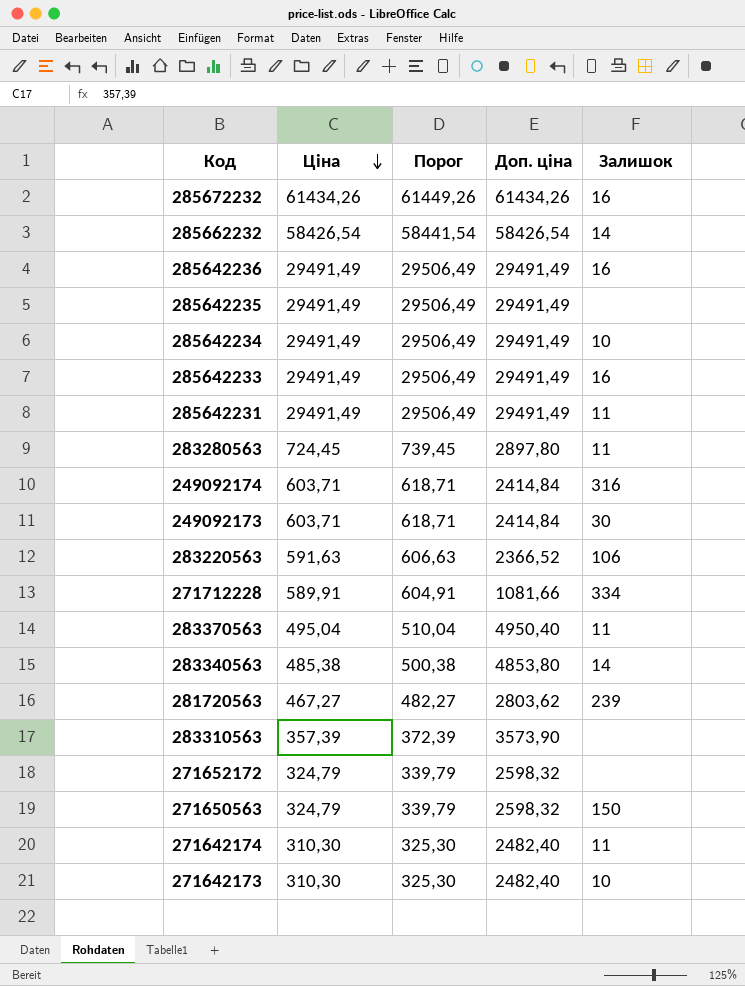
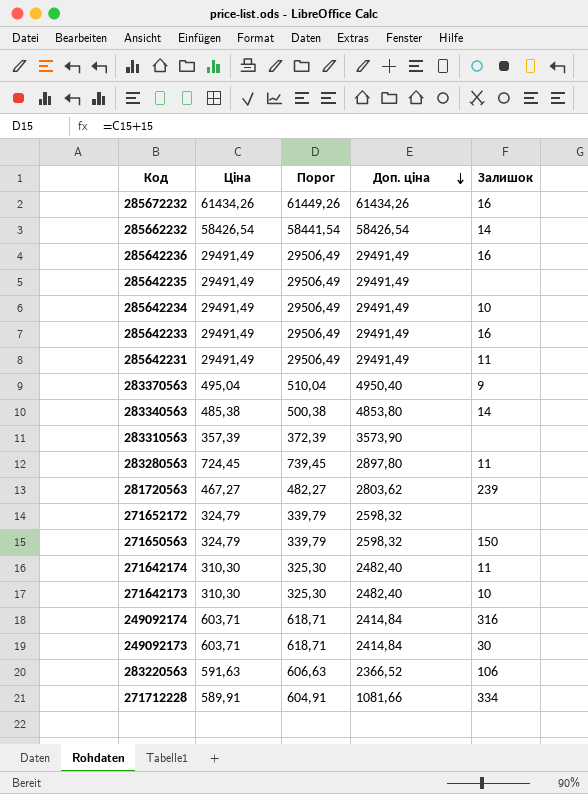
row order: Ціна descending -> Доп. ціна descending
283370563 | Залишок: 11 -> 9

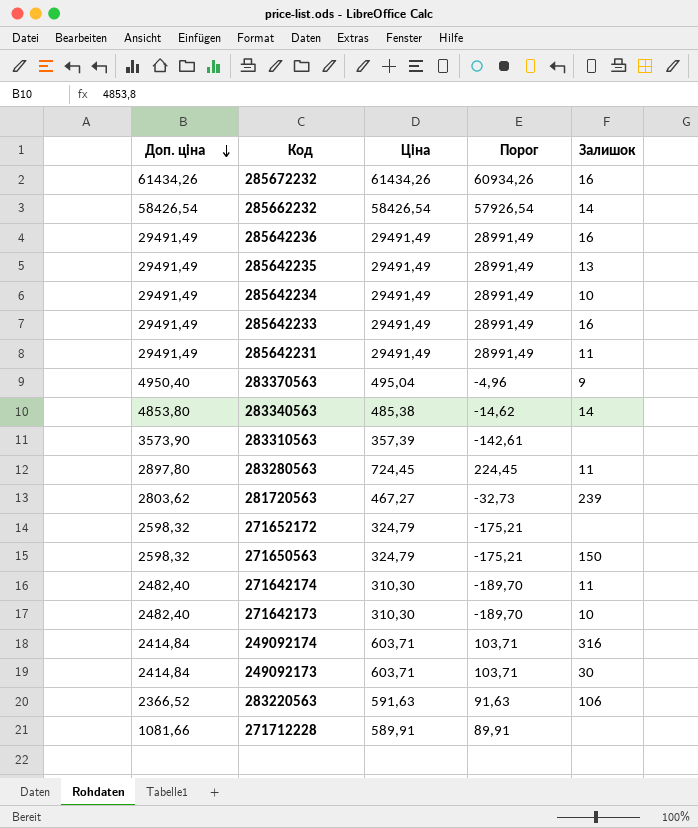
column Доп. ціна | position: 4 -> 1
column Порог | formula: [Ціна] + 15 -> [Ціна] - 500
285642235 | Залишок: none -> 13
271712228 | Залишок: 334 -> none

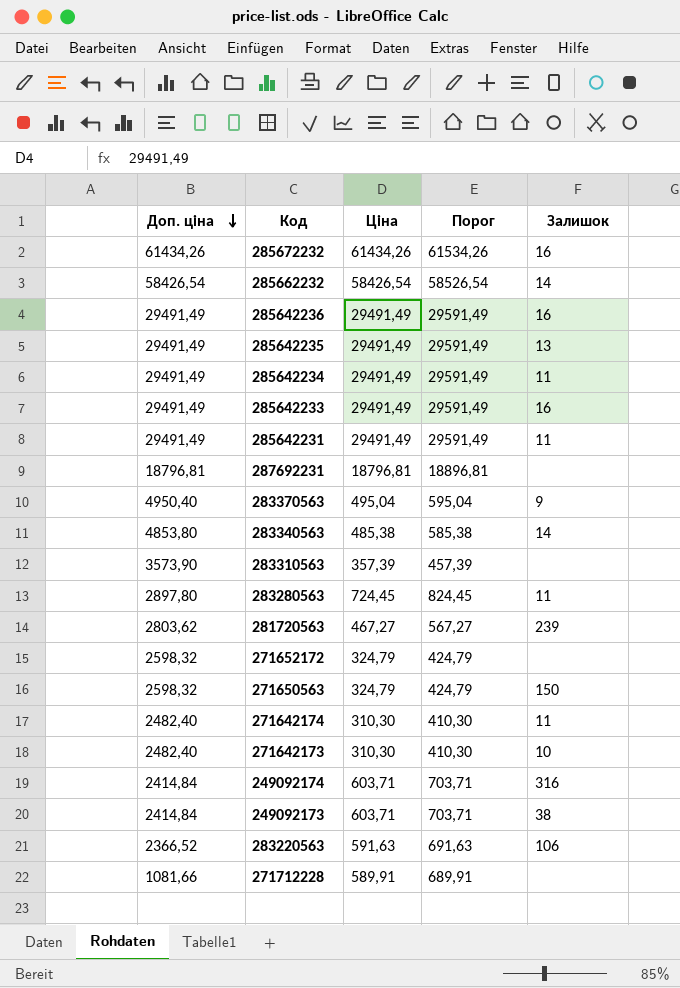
column Порог | formula: [Ціна] - 500 -> [Ціна] + 100
285642234 | Залишок: 10 -> 11
row 287692231: none -> 18796,81 | 18796,81 | 18896,81 | none
249092173 | Залишок: 30 -> 38

